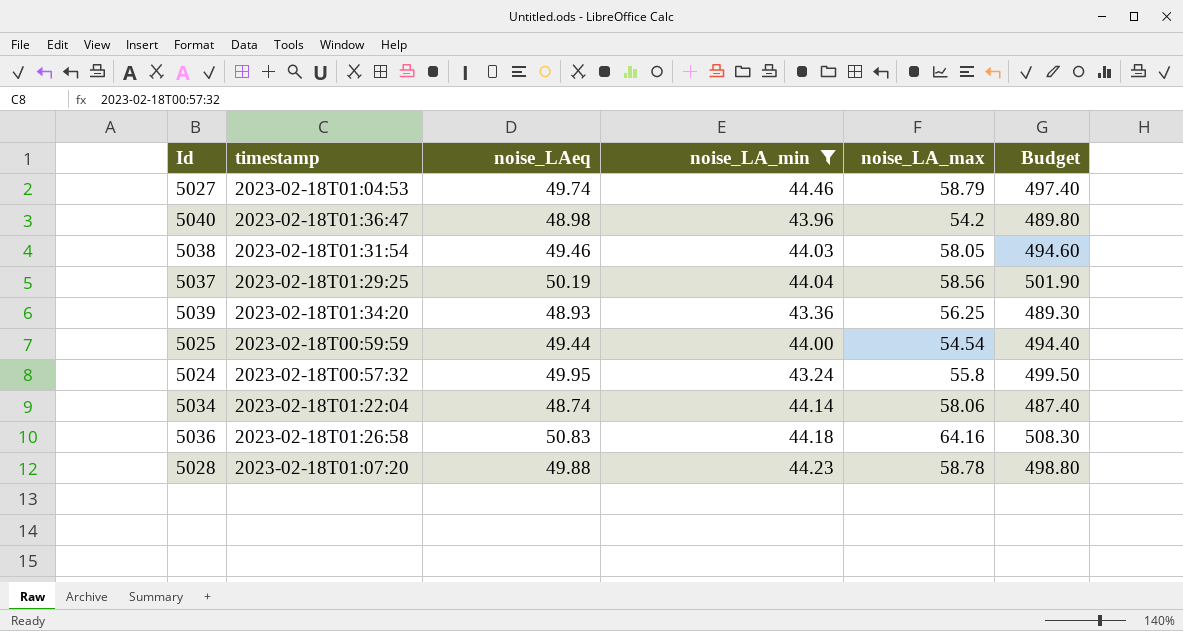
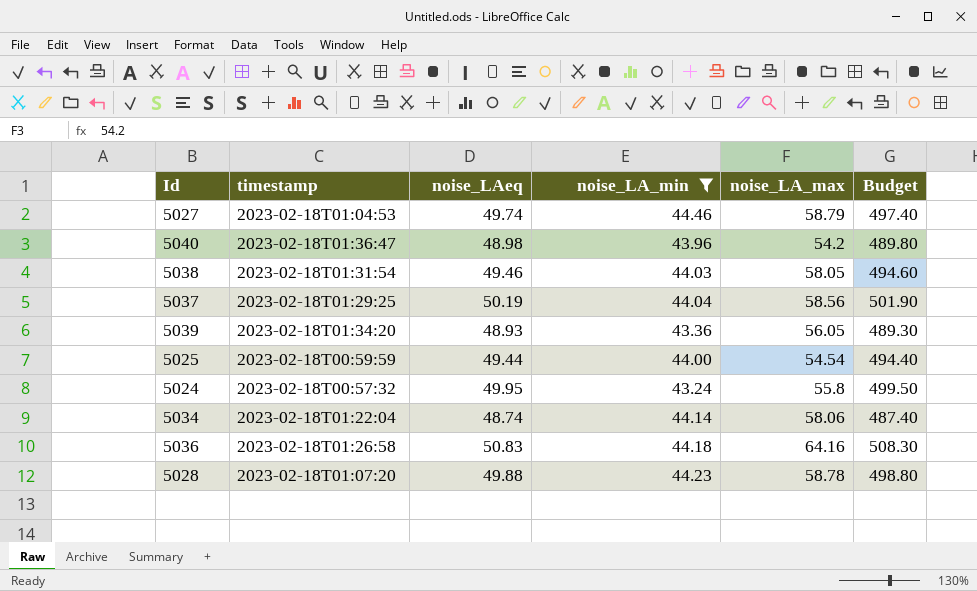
5039 | noise_LA_max: 56.25 -> 56.05

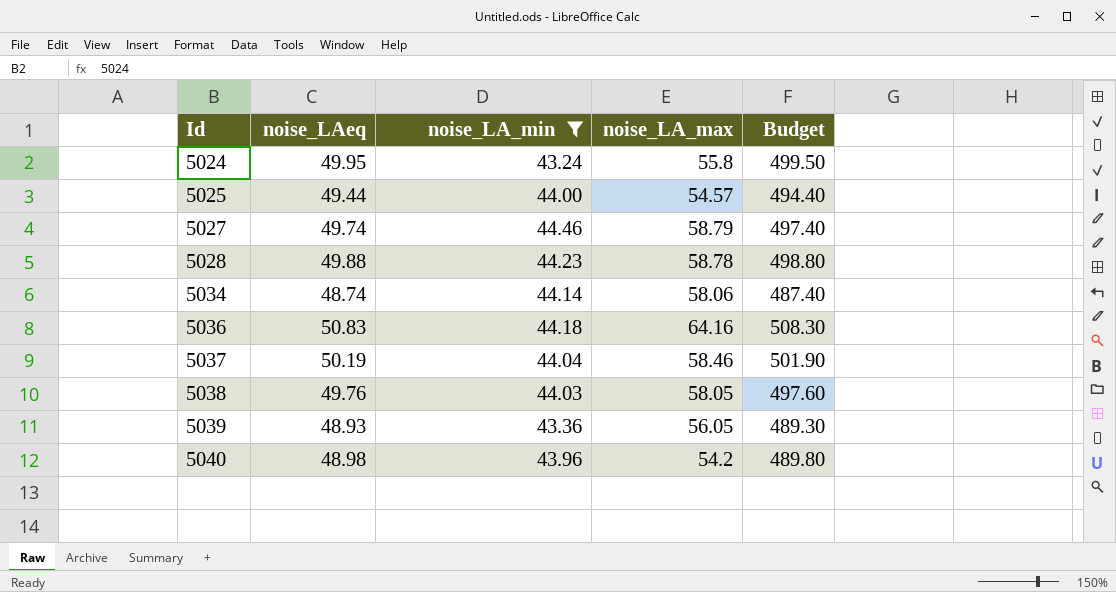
row order: none -> Id ascending
column timestamp | position: 2 -> none
5025 | noise_LA_max: 54.54 -> 54.57
5037 | noise_LA_max: 58.56 -> 58.46
5038 | noise_LAeq: 49.46 -> 49.76
5038 | Budget: 494.60 -> 497.60

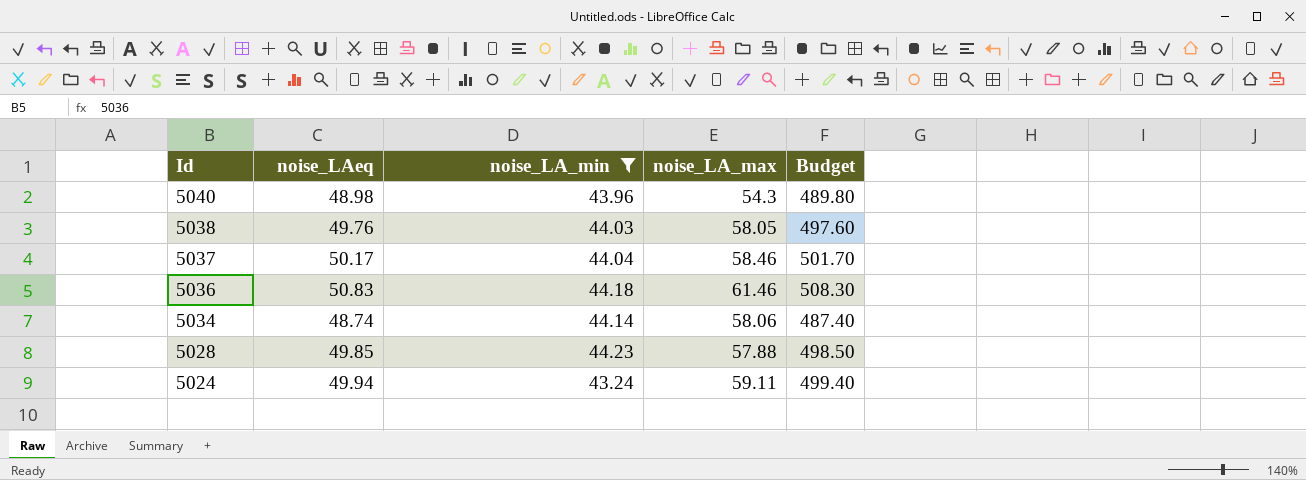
row order: Id ascending -> Id descending
row 5025: 49.44 | 44.00 | 54.57 | 494.40 -> none
row 5027: 49.74 | 44.46 | 58.79 | 497.40 -> none
row 5039: 48.93 | 43.36 | 56.05 | 489.30 -> none
5040 | noise_LA_max: 54.2 -> 54.3
5037 | noise_LAeq: 50.19 -> 50.17
5037 | Budget: 501.90 -> 501.70
5036 | noise_LA_max: 64.16 -> 61.46
5028 | noise_LAeq: 49.88 -> 49.85
5028 | noise_LA_max: 58.78 -> 57.88
5028 | Budget: 498.80 -> 498.50
5024 | noise_LAeq: 49.95 -> 49.94
5024 | noise_LA_max: 55.8 -> 59.11
5024 | Budget: 499.50 -> 499.40

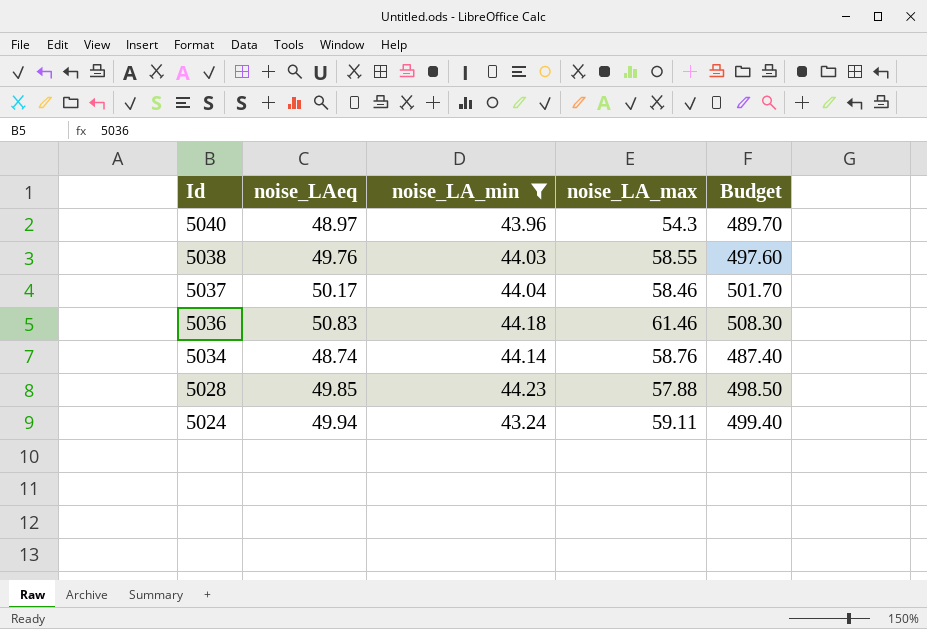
5040 | noise_LAeq: 48.98 -> 48.97
5040 | Budget: 489.80 -> 489.70
5038 | noise_LA_max: 58.05 -> 58.55
5034 | noise_LA_max: 58.06 -> 58.76

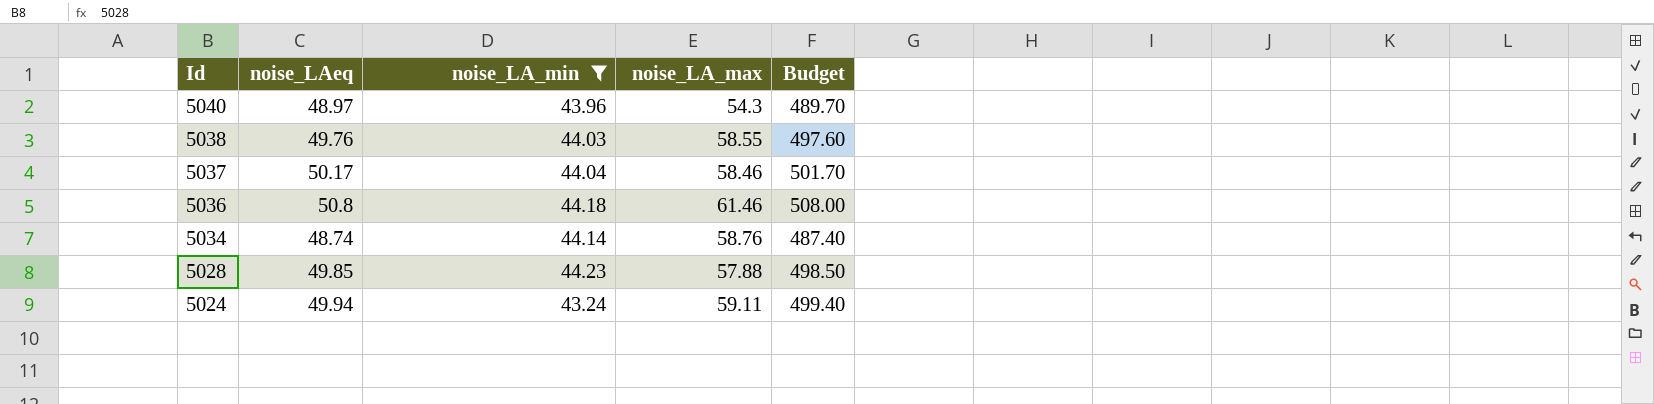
5036 | noise_LAeq: 50.83 -> 50.8
5036 | Budget: 508.30 -> 508.00

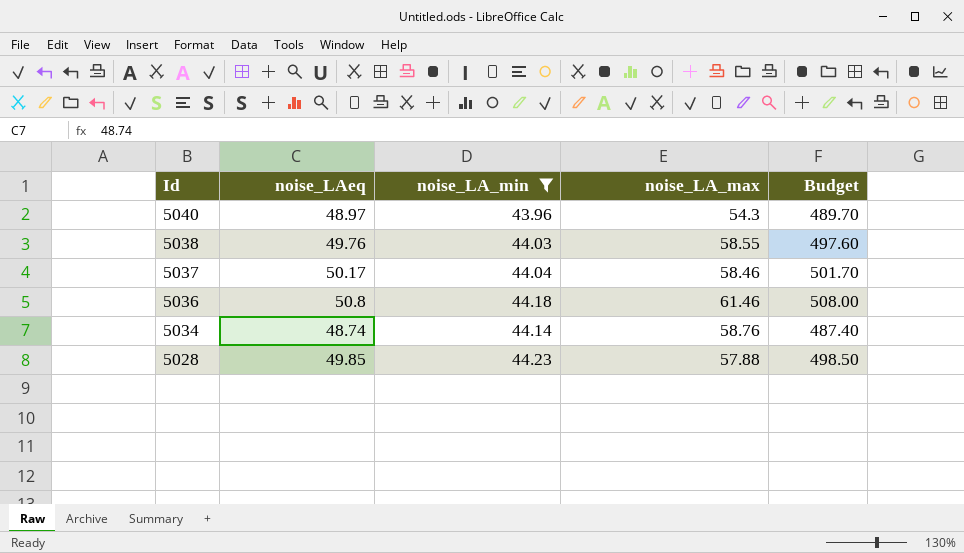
row 5024: 49.94 | 43.24 | 59.11 | 499.40 -> none

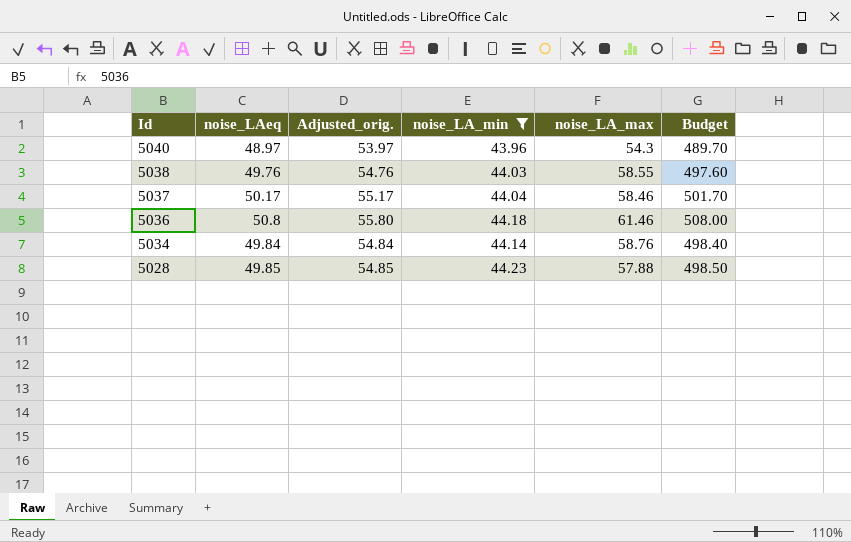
column Adjusted_orig. | formula: none -> [noise_LAeq] + 5
5034 | noise_LAeq: 48.74 -> 49.84
5034 | Budget: 487.40 -> 498.40

